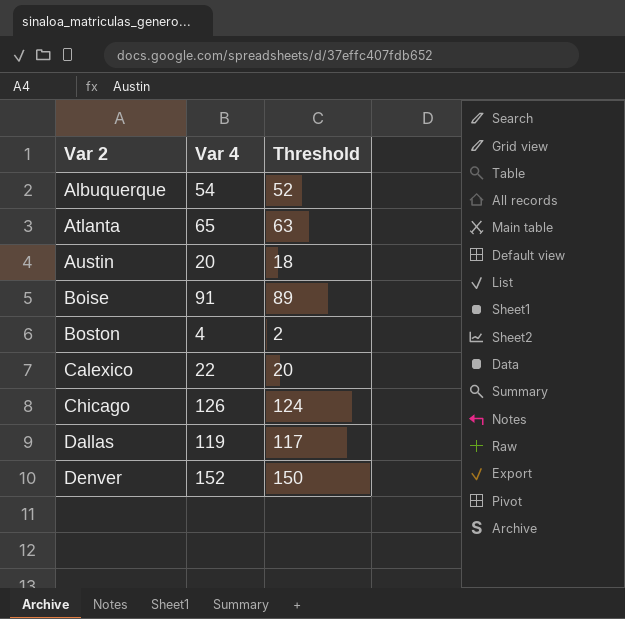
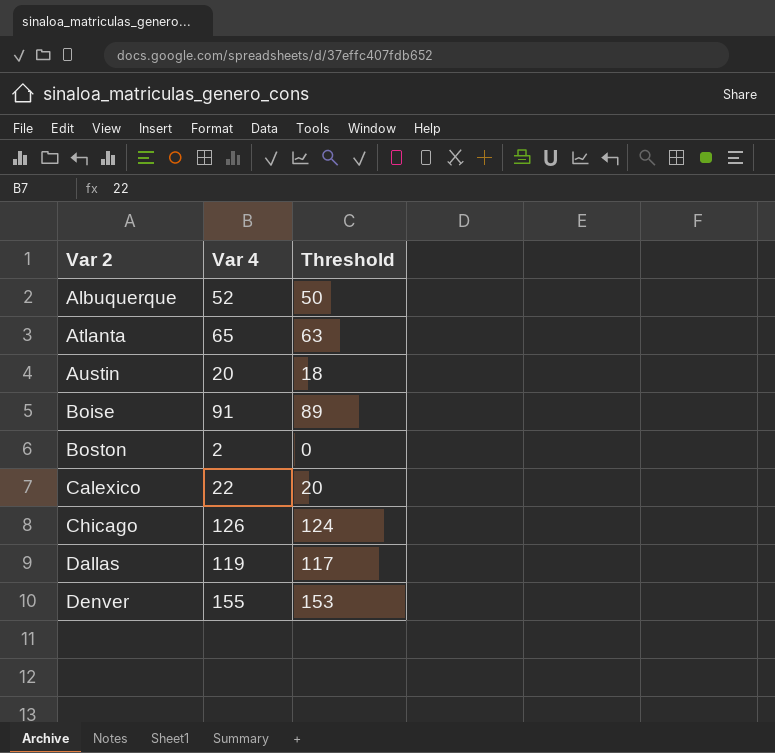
Albuquerque | Var 4: 54 -> 52
Albuquerque | Threshold: 52 -> 50
Boston | Var 4: 4 -> 2
Boston | Threshold: 2 -> 0
Denver | Var 4: 152 -> 155
Denver | Threshold: 150 -> 153

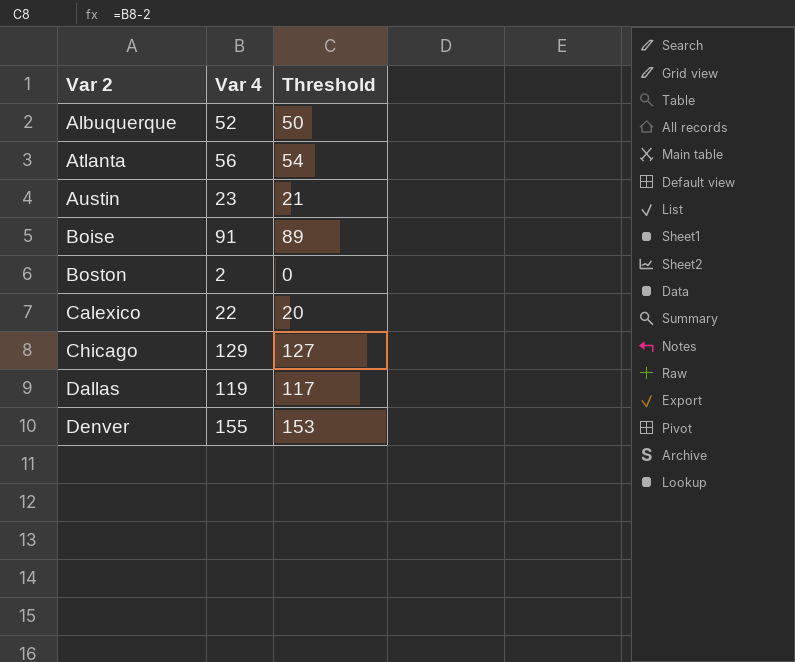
Atlanta | Var 4: 65 -> 56
Atlanta | Threshold: 63 -> 54
Austin | Var 4: 20 -> 23
Austin | Threshold: 18 -> 21
Chicago | Var 4: 126 -> 129
Chicago | Threshold: 124 -> 127

